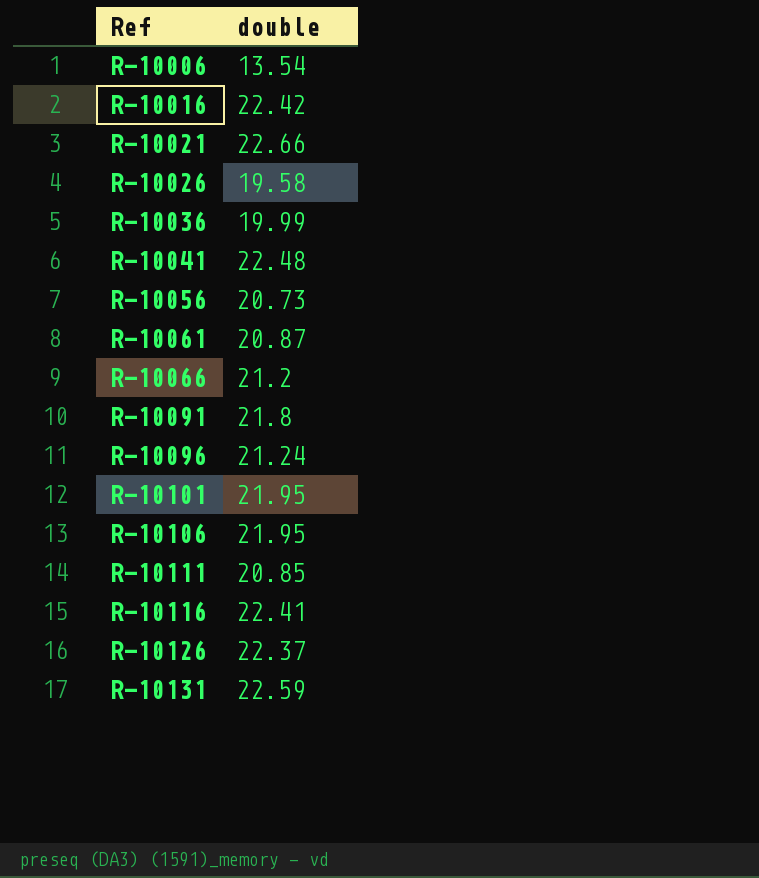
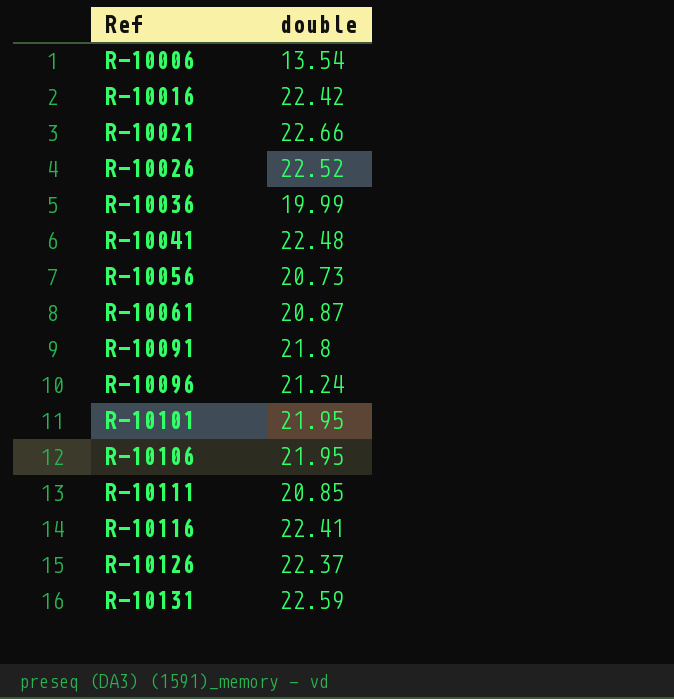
row R-10066: 21.2 -> none
R-10026 | double: 19.58 -> 22.52

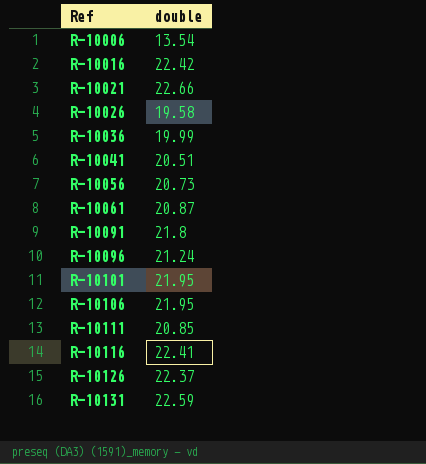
R-10026 | double: 22.52 -> 19.58
R-10041 | double: 22.48 -> 20.51

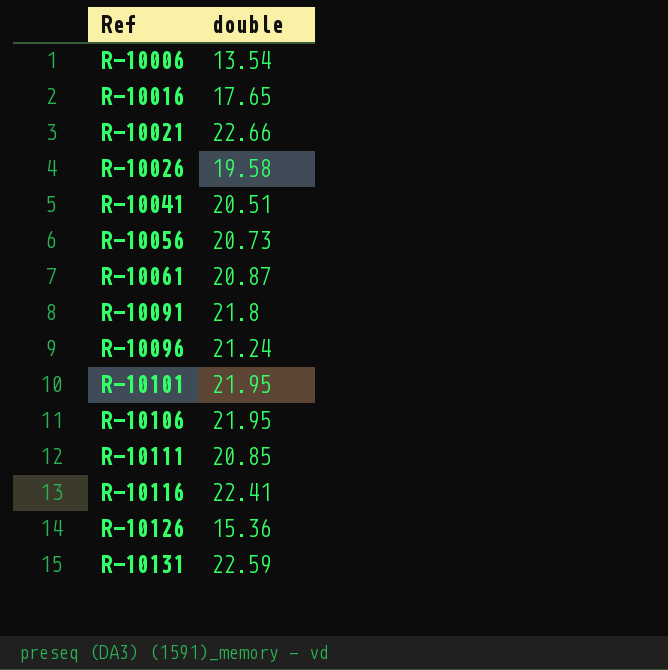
row R-10036: 19.99 -> none
R-10016 | double: 22.42 -> 17.65
R-10126 | double: 22.37 -> 15.36

